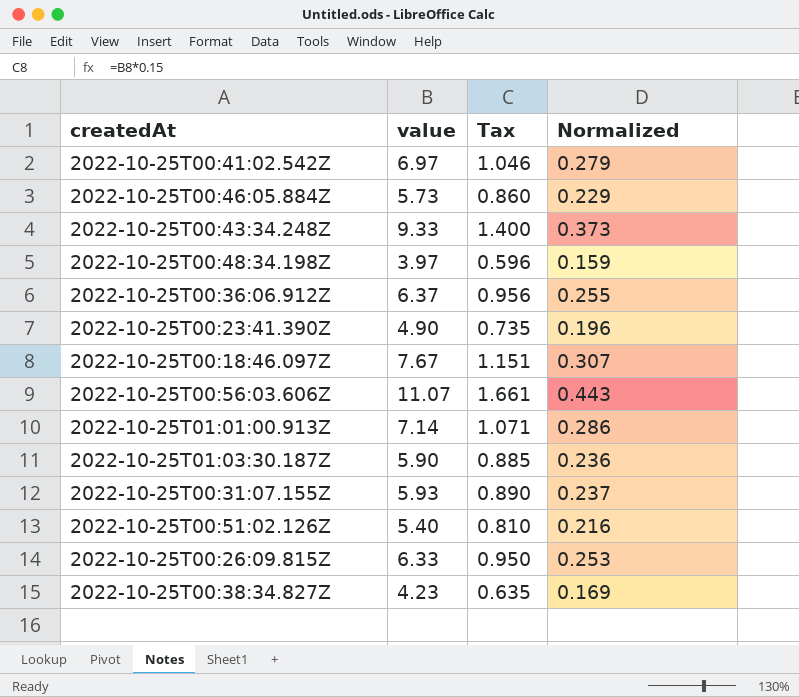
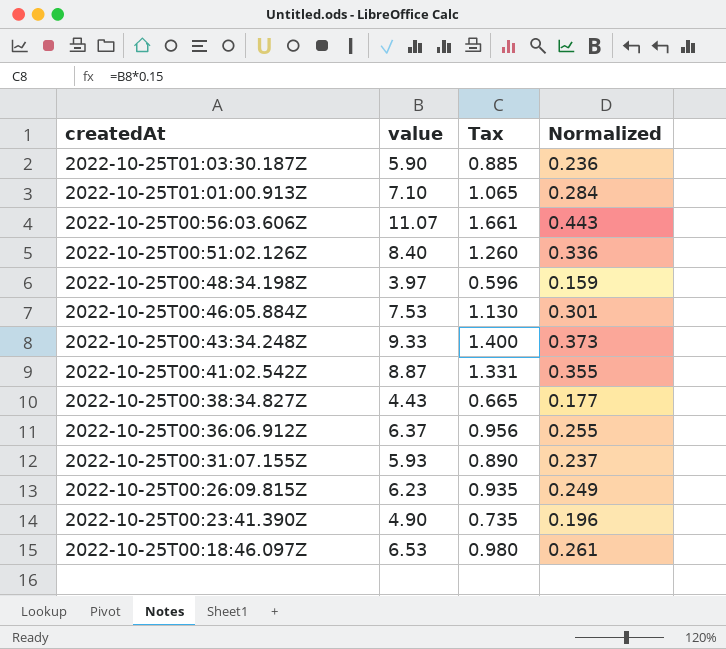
row order: none -> createdAt descending
2022-10-25T01:01:00.913Z | value: 7.14 -> 7.10
2022-10-25T01:01:00.913Z | Tax: 1.071 -> 1.065
2022-10-25T01:01:00.913Z | Normalized: 0.286 -> 0.284
2022-10-25T00:51:02.126Z | value: 5.40 -> 8.40
2022-10-25T00:51:02.126Z | Tax: 0.810 -> 1.260
2022-10-25T00:51:02.126Z | Normalized: 0.216 -> 0.336
2022-10-25T00:46:05.884Z | value: 5.73 -> 7.53
2022-10-25T00:46:05.884Z | Tax: 0.860 -> 1.130
2022-10-25T00:46:05.884Z | Normalized: 0.229 -> 0.301
2022-10-25T00:41:02.542Z | value: 6.97 -> 8.87
2022-10-25T00:41:02.542Z | Tax: 1.046 -> 1.331
2022-10-25T00:41:02.542Z | Normalized: 0.279 -> 0.355
2022-10-25T00:38:34.827Z | value: 4.23 -> 4.43
2022-10-25T00:38:34.827Z | Tax: 0.635 -> 0.665
2022-10-25T00:38:34.827Z | Normalized: 0.169 -> 0.177
2022-10-25T00:26:09.815Z | value: 6.33 -> 6.23
2022-10-25T00:26:09.815Z | Tax: 0.950 -> 0.935
2022-10-25T00:26:09.815Z | Normalized: 0.253 -> 0.249
2022-10-25T00:18:46.097Z | value: 7.67 -> 6.53
2022-10-25T00:18:46.097Z | Tax: 1.151 -> 0.980
2022-10-25T00:18:46.097Z | Normalized: 0.307 -> 0.261

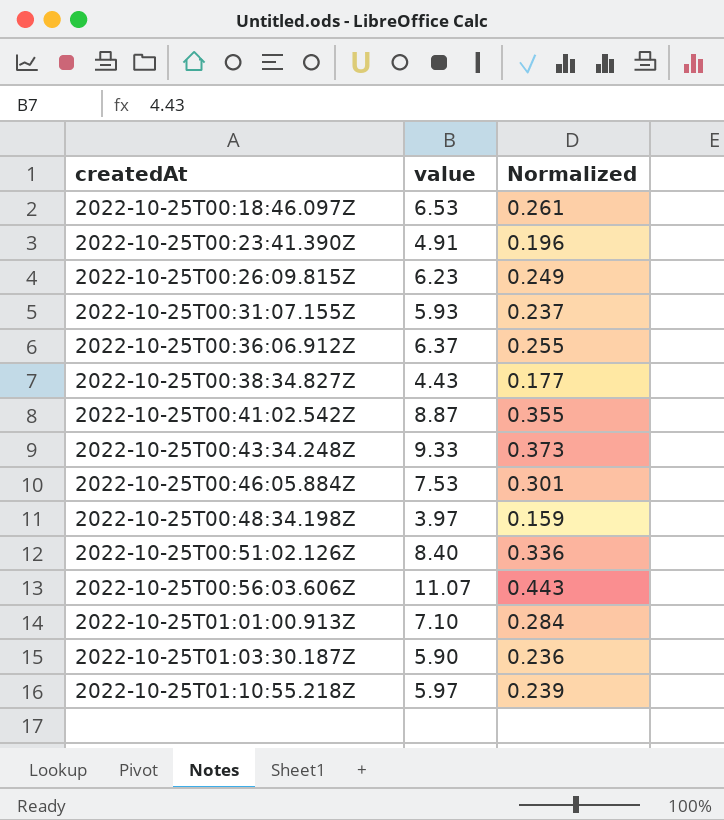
row order: createdAt descending -> createdAt ascending
column Tax | formula: [value] * 0.15 -> none
2022-10-25T00:23:41.390Z | value: 4.90 -> 4.91
row 2022-10-25T01:10:55.218Z: none -> 5.97 | 0.239

